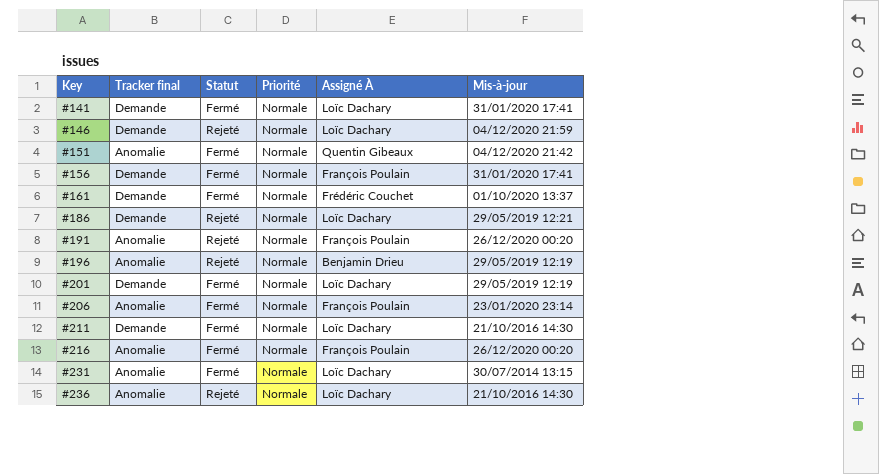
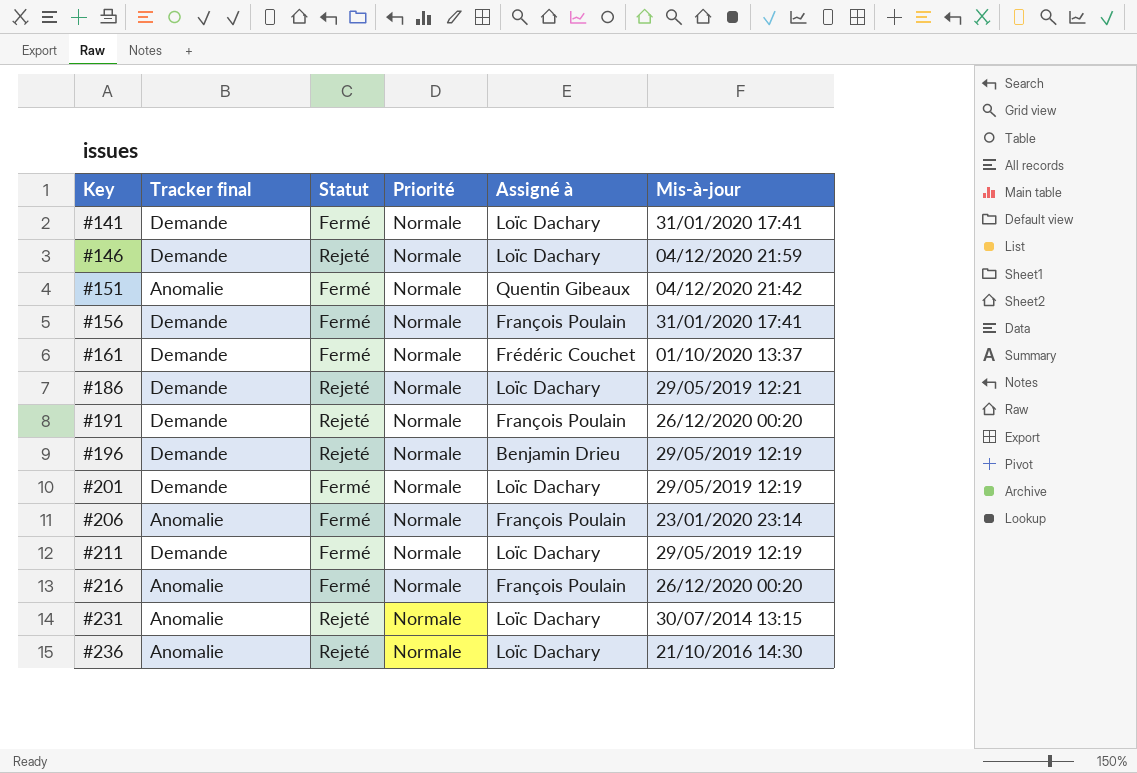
column name: Assigné À -> Assigné à
#191 | Tracker final: Anomalie -> Demande
#196 | Tracker final: Anomalie -> Demande
#211 | Mis-à-jour: 21/10/2016 14:30 -> 29/05/2019 12:19
#231 | Statut: Fermé -> Rejeté

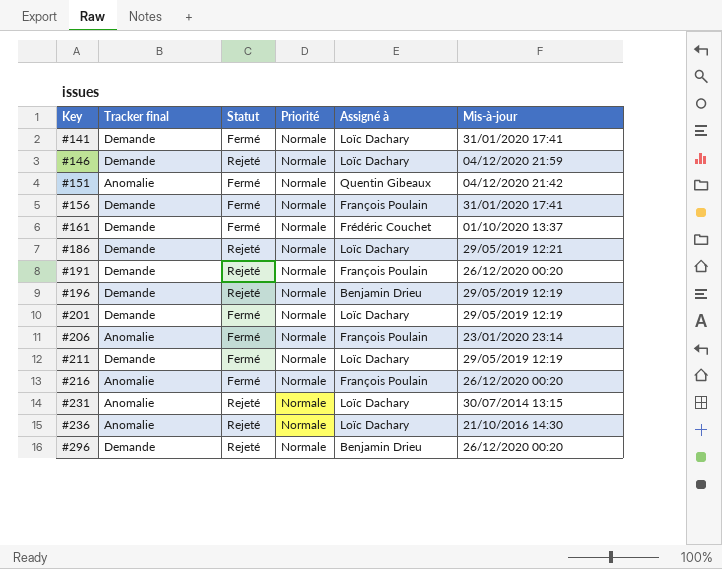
row #296: none -> Demande | Rejeté | Normale | Benjamin Drieu | 26/12/2020 00:20

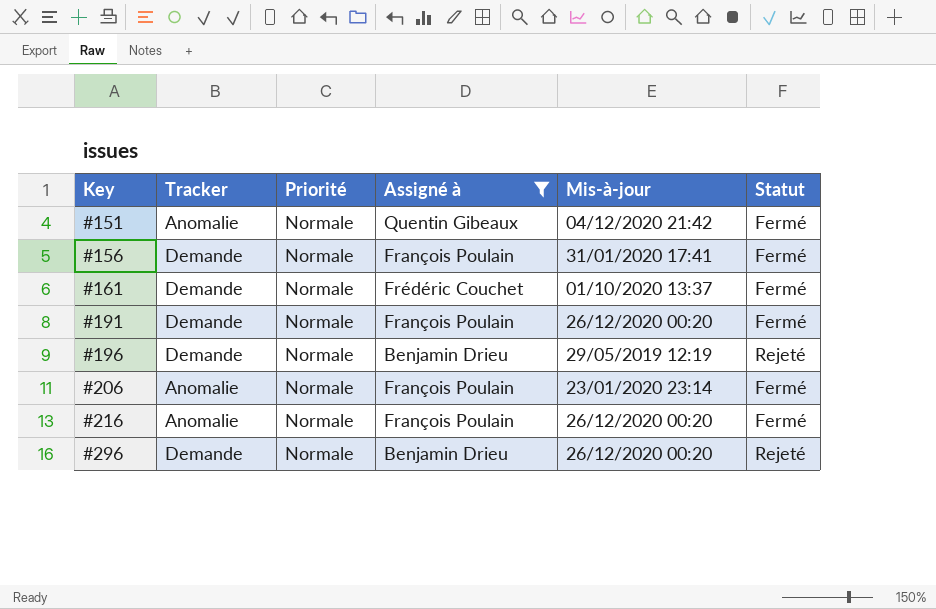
filter: none -> Assigné à != Loïc Dachary
column name: Tracker final -> Tracker
column Statut | position: 3 -> 6
#191 | Statut: Rejeté -> Fermé

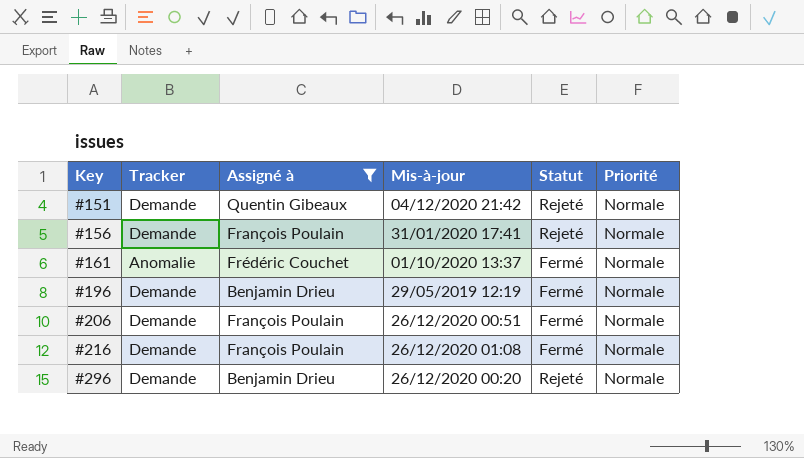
column Priorité | position: 3 -> 6
row #191: Demande | Normale | François Poulain | 26/12/2020 00:20 | Fermé -> none
#151 | Tracker: Anomalie -> Demande
#151 | Statut: Fermé -> Rejeté
#156 | Statut: Fermé -> Rejeté
#161 | Tracker: Demande -> Anomalie
#196 | Statut: Rejeté -> Fermé
#206 | Tracker: Anomalie -> Demande
#206 | Mis-à-jour: 23/01/2020 23:14 -> 26/12/2020 00:51
#216 | Tracker: Anomalie -> Demande
#216 | Mis-à-jour: 26/12/2020 00:20 -> 26/12/2020 01:08

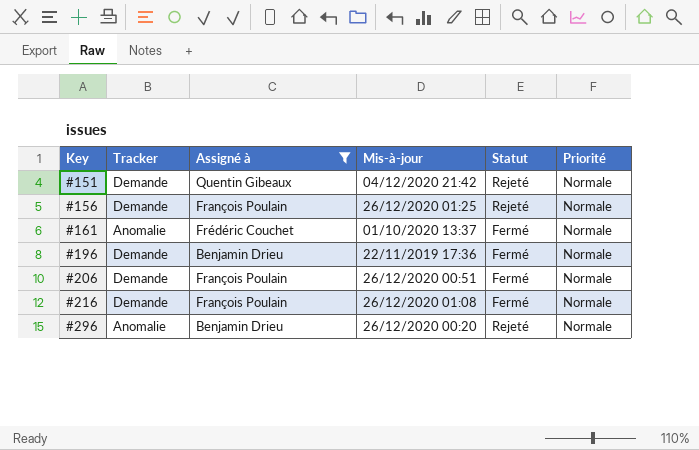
#156 | Mis-à-jour: 31/01/2020 17:41 -> 26/12/2020 01:25
#196 | Mis-à-jour: 29/05/2019 12:19 -> 22/11/2019 17:36
#296 | Tracker: Demande -> Anomalie

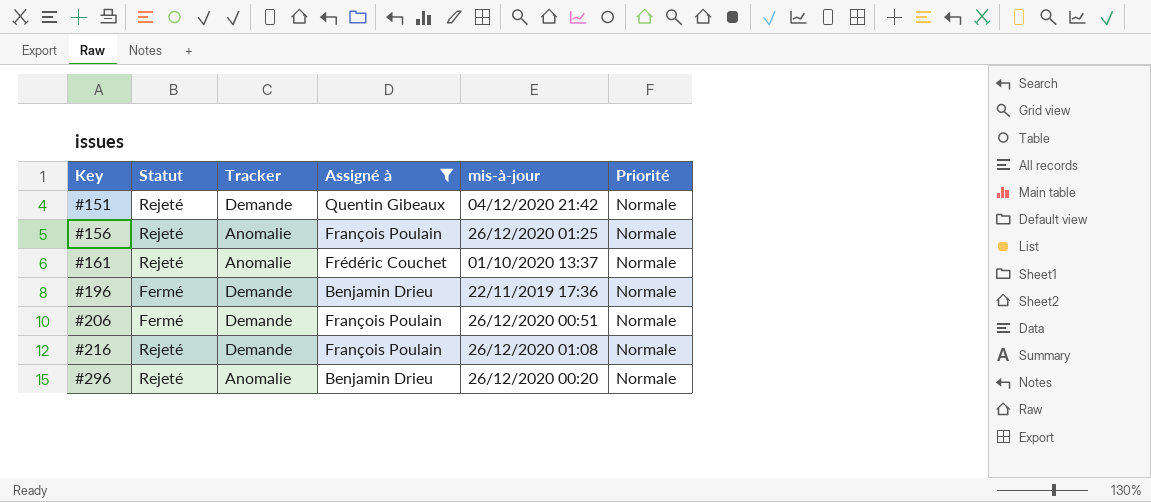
column Statut | position: 5 -> 2
column name: Mis-à-jour -> mis-à-jour
#156 | Tracker: Demande -> Anomalie
#161 | Statut: Fermé -> Rejeté
#216 | Statut: Fermé -> Rejeté

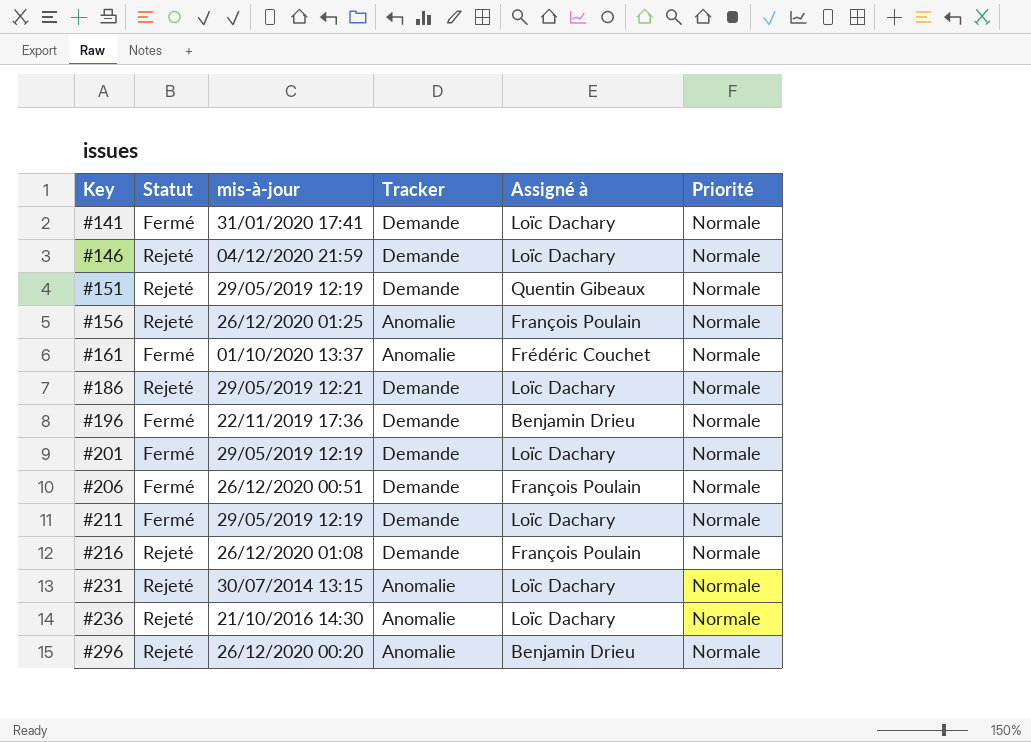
filter: Assigné à != Loïc Dachary -> none
column mis-à-jour | position: 5 -> 3
#151 | mis-à-jour: 04/12/2020 21:42 -> 29/05/2019 12:19
#161 | Statut: Rejeté -> Fermé

